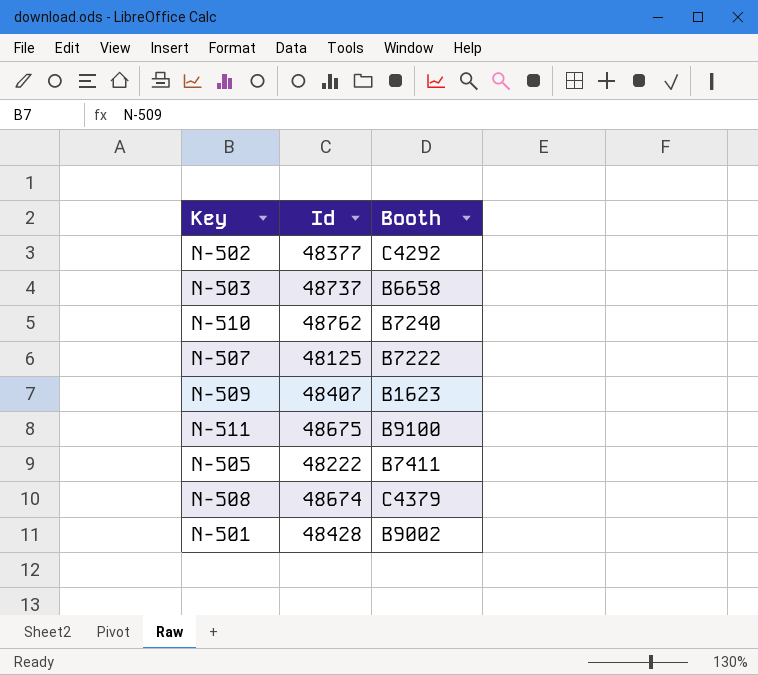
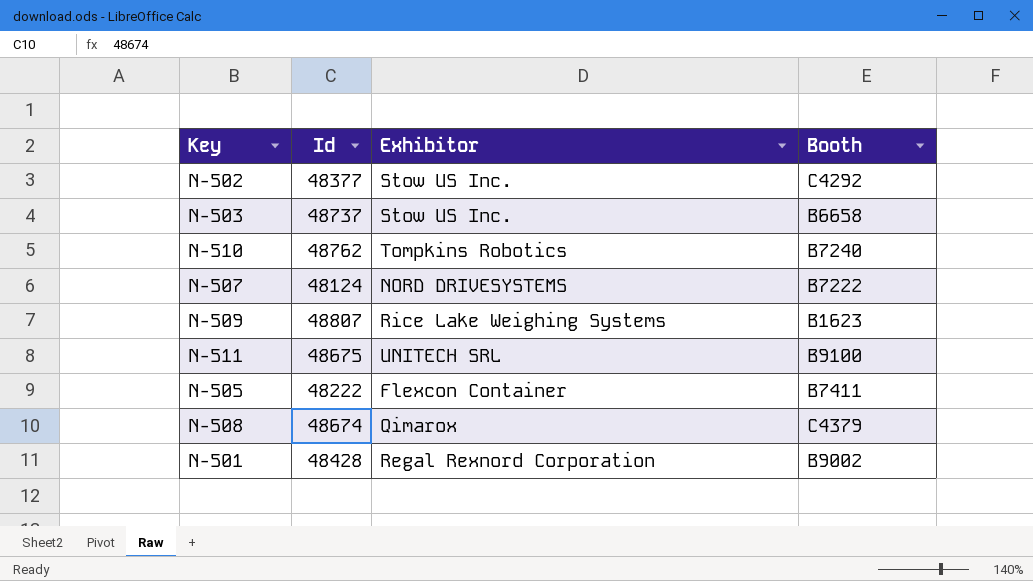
column Exhibitor | position: none -> 3
N-507 | Id: 48125 -> 48124
N-509 | Id: 48407 -> 48807

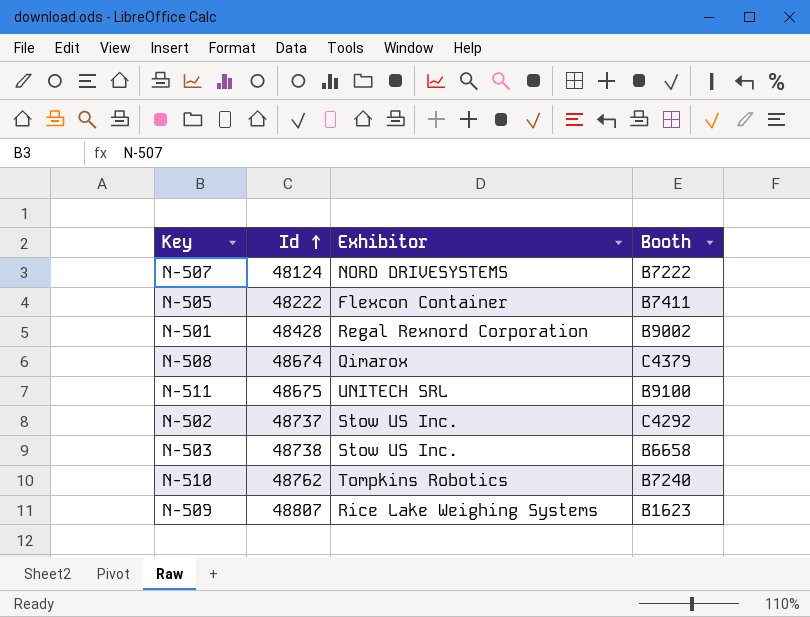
row order: none -> Id ascending
N-502 | Id: 48377 -> 48737
N-503 | Id: 48737 -> 48738

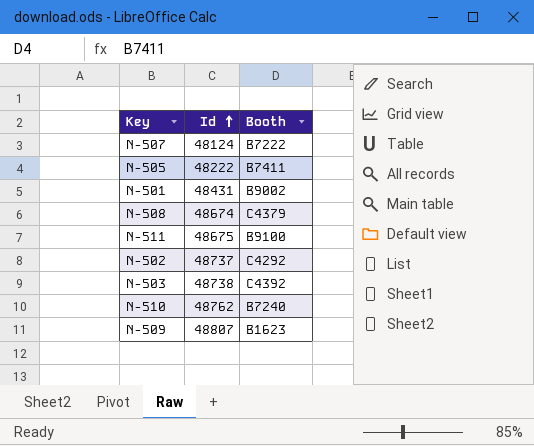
column Exhibitor | position: 3 -> none
N-501 | Id: 48428 -> 48431
N-503 | Booth: B6658 -> C4392

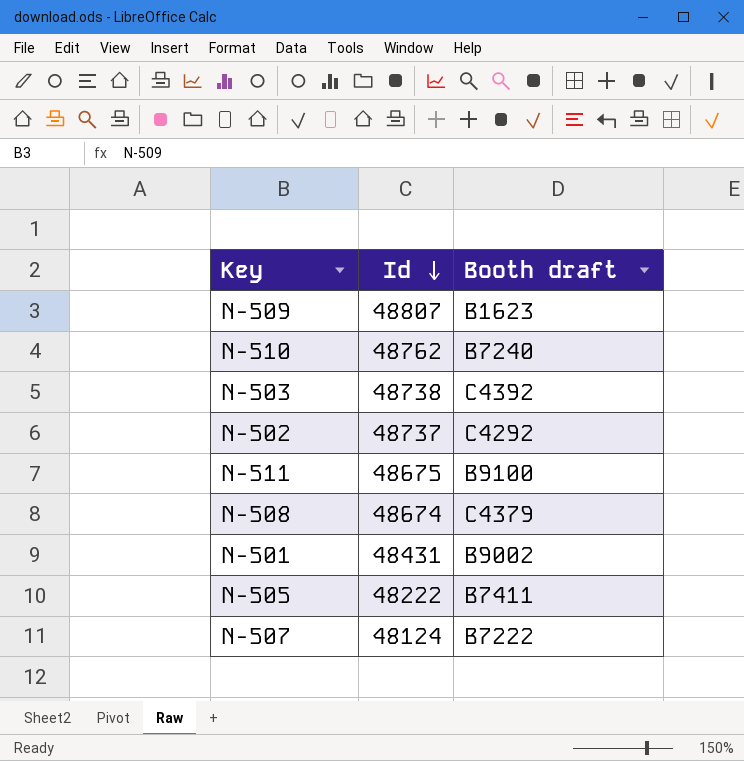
row order: Id ascending -> Id descending
column name: Booth -> Booth draft

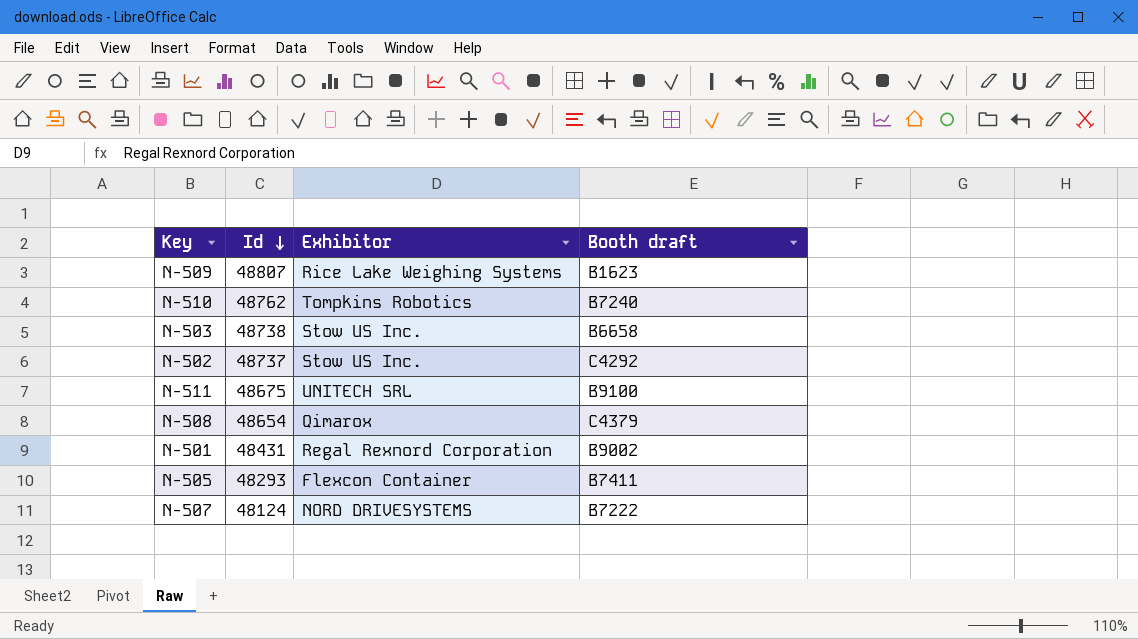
column Exhibitor | position: none -> 3
N-503 | Booth draft: C4392 -> B6658
N-508 | Id: 48674 -> 48654
N-505 | Id: 48222 -> 48293

